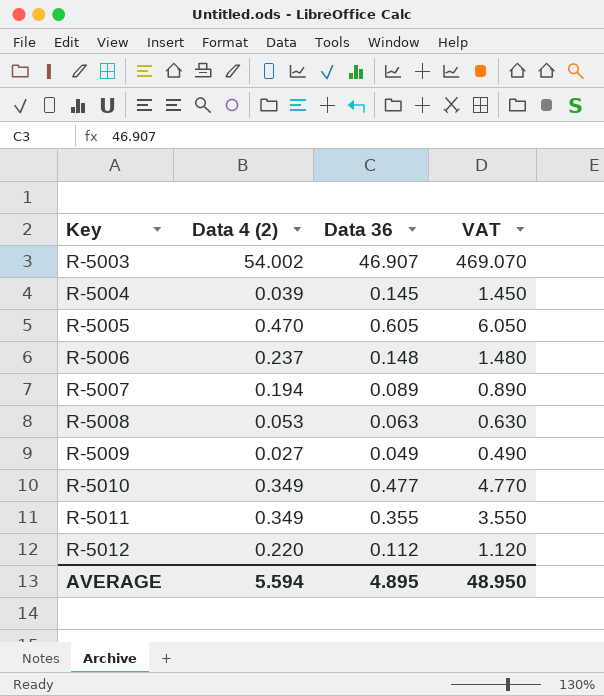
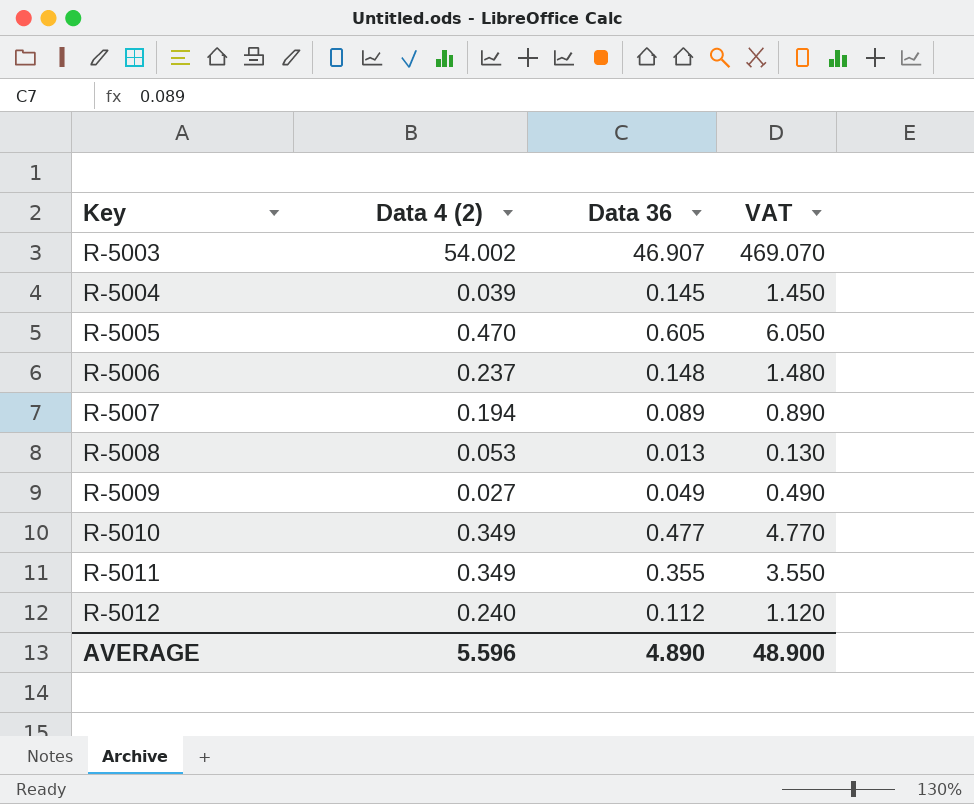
R-5008 | Data 36: 0.063 -> 0.013
R-5008 | VAT: 0.630 -> 0.130
R-5012 | Data 4 (2): 0.220 -> 0.240
AVERAGE | Data 4 (2): 5.594 -> 5.596
AVERAGE | Data 36: 4.895 -> 4.890
AVERAGE | VAT: 48.950 -> 48.900

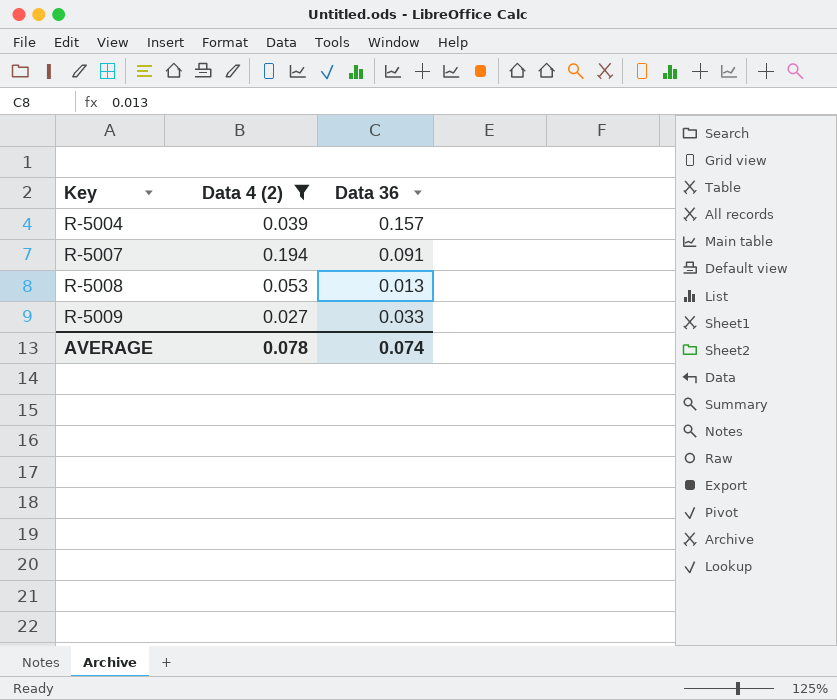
filter: none -> Data 4 (2) <= 0.194
column VAT | formula: [Data 36] * 10 -> none
R-5004 | Data 36: 0.145 -> 0.157
R-5007 | Data 36: 0.089 -> 0.091
R-5009 | Data 36: 0.049 -> 0.033
AVERAGE | Data 4 (2): 5.596 -> 0.078
AVERAGE | Data 36: 4.890 -> 0.074

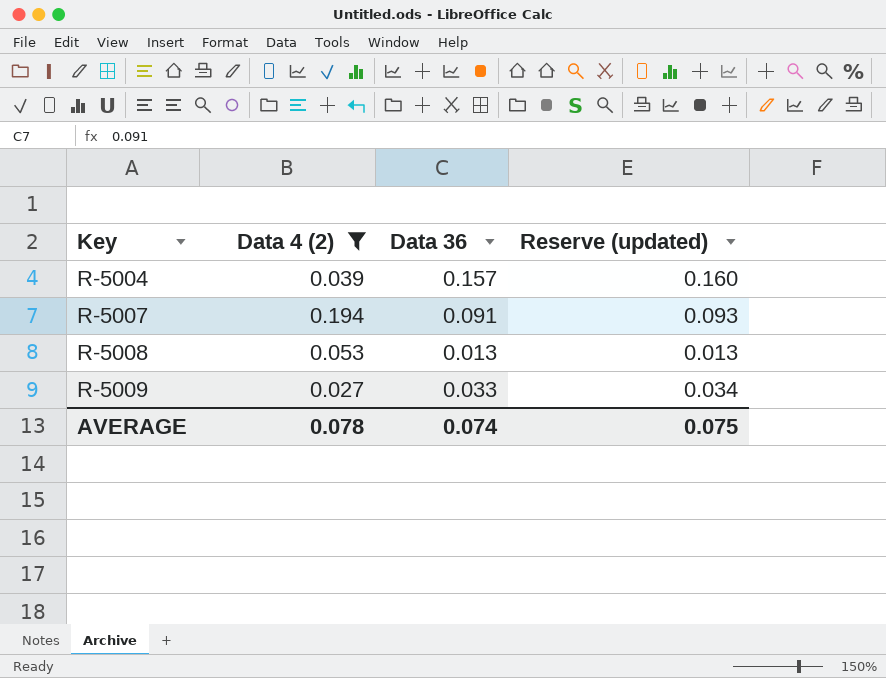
column Reserve (updated) | formula: none -> [Data 36] * 1.02

